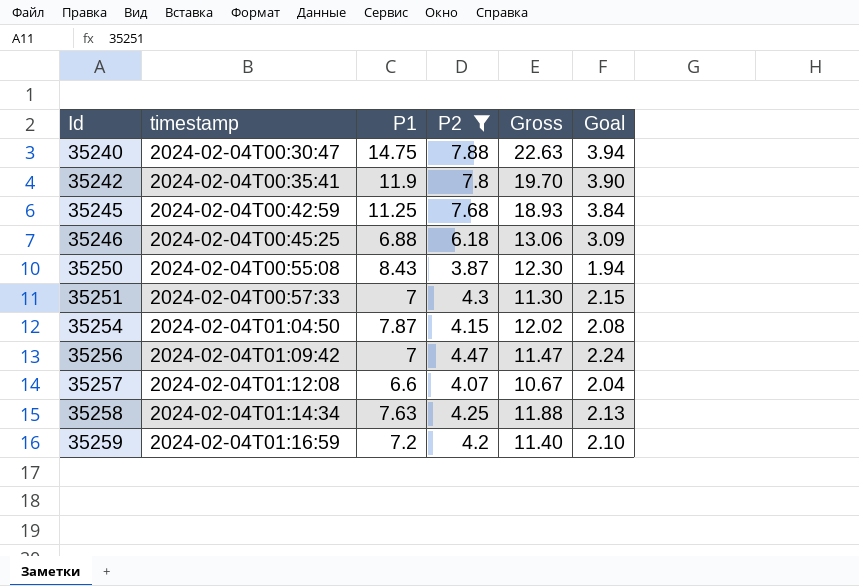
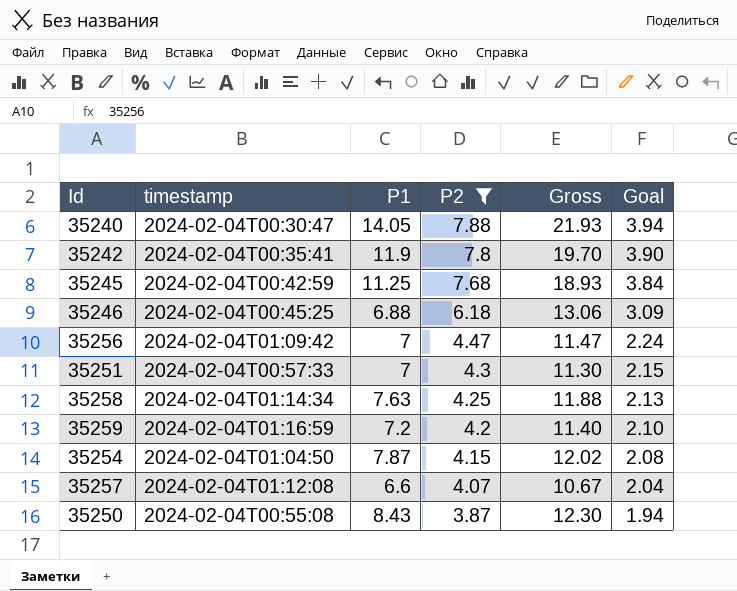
row order: Id ascending -> P2 descending
35240 | P1: 14.75 -> 14.05
35240 | Gross: 22.63 -> 21.93

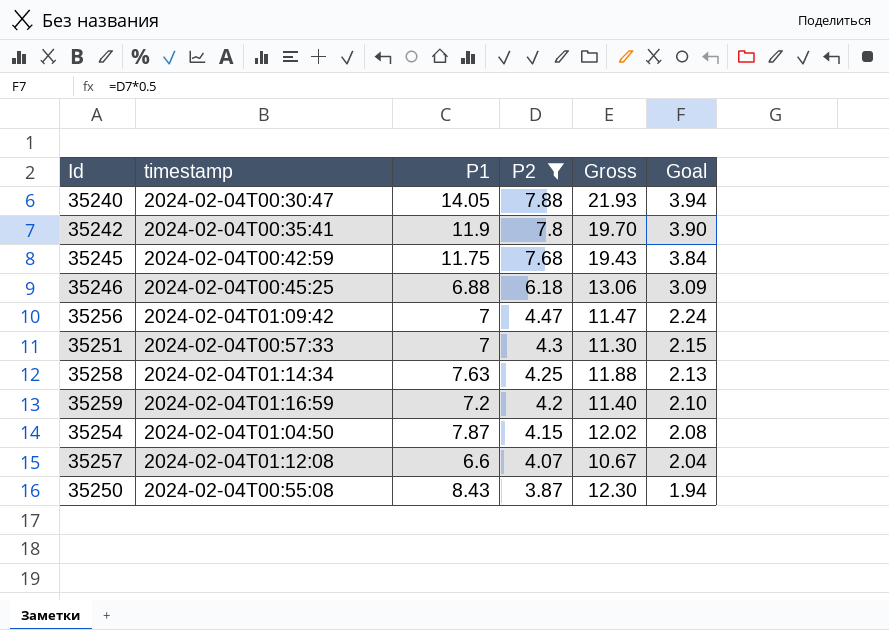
35245 | P1: 11.25 -> 11.75
35245 | Gross: 18.93 -> 19.43

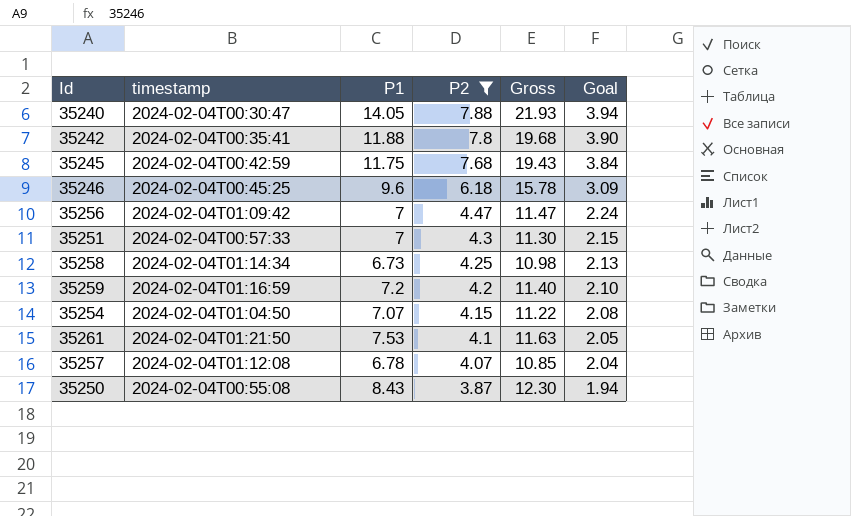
35242 | P1: 11.9 -> 11.88
35242 | Gross: 19.70 -> 19.68
35246 | P1: 6.88 -> 9.6
35246 | Gross: 13.06 -> 15.78
35258 | P1: 7.63 -> 6.73
35258 | Gross: 11.88 -> 10.98
35254 | P1: 7.87 -> 7.07
35254 | Gross: 12.02 -> 11.22
row 35261: none -> 2024-02-04T01:21:50 | 7.53 | 4.1 | 11.63 | 2.05
35257 | P1: 6.6 -> 6.78
35257 | Gross: 10.67 -> 10.85

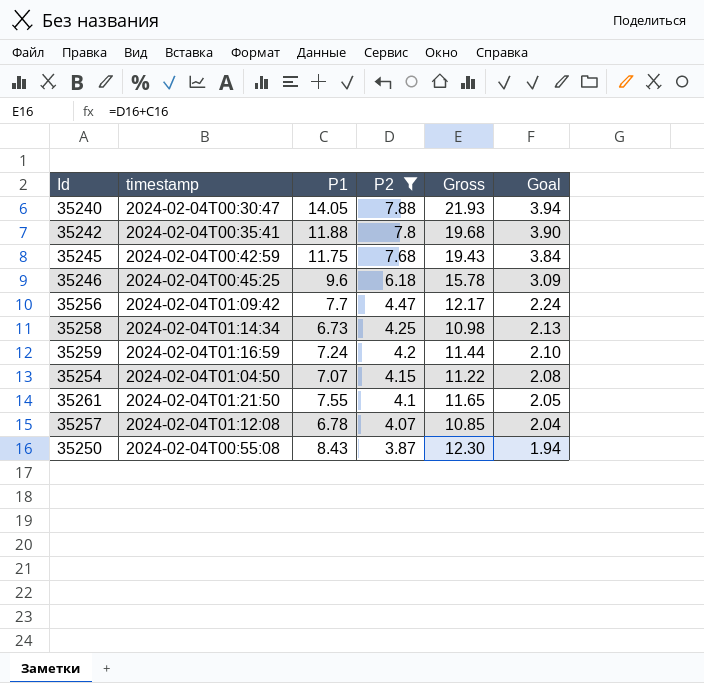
row 35251: 2024-02-04T00:57:33 | 7 | 4.3 | 11.30 | 2.15 -> none
35256 | P1: 7 -> 7.7
35256 | Gross: 11.47 -> 12.17
35259 | P1: 7.2 -> 7.24
35259 | Gross: 11.40 -> 11.44
35261 | P1: 7.53 -> 7.55
35261 | Gross: 11.63 -> 11.65

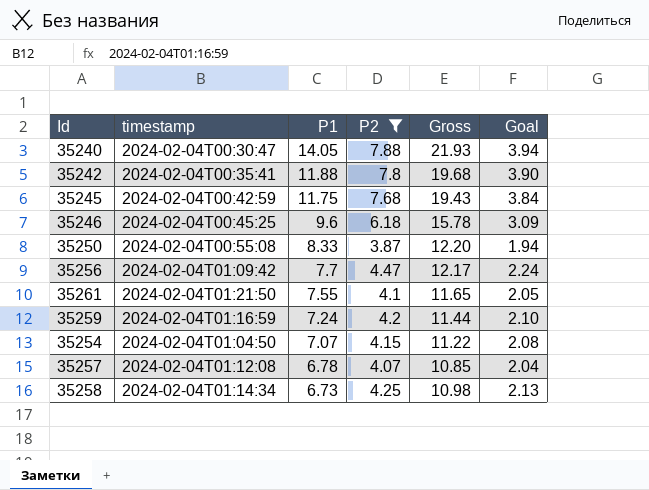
row order: P2 descending -> P1 descending
35250 | P1: 8.43 -> 8.33
35250 | Gross: 12.30 -> 12.20

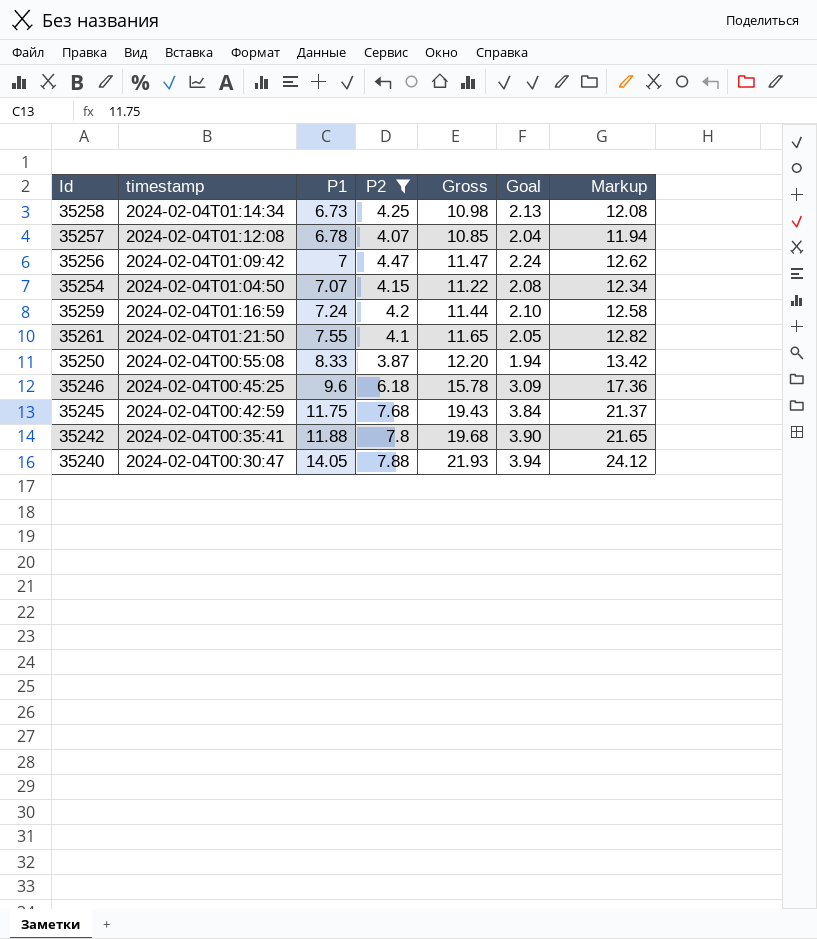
row order: P1 descending -> P1 ascending
column Markup | formula: none -> [Gross] * 1.1
35256 | P1: 7.7 -> 7
35256 | Gross: 12.17 -> 11.47

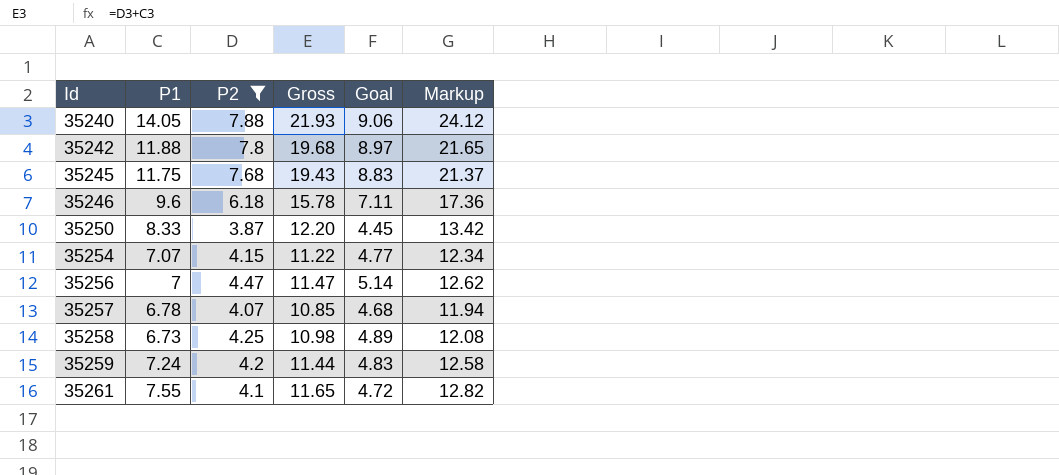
row order: P1 ascending -> Id ascending
column timestamp | position: 2 -> none
column Goal | formula: [P2] * 0.5 -> [P2] * 1.15

